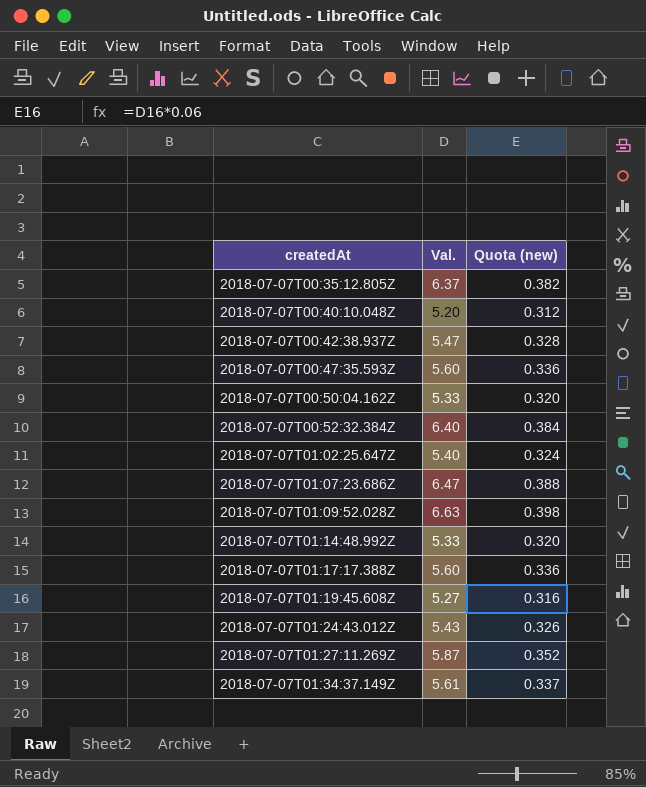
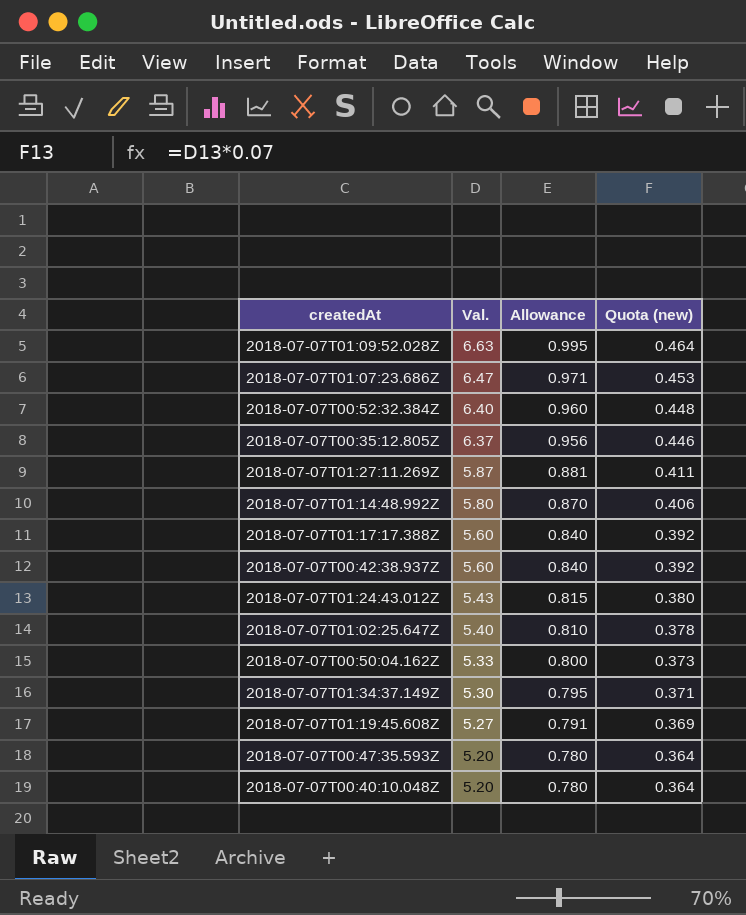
row order: createdAt ascending -> Val. descending
column Allowance | formula: none -> [Val.] * 0.15
column Quota (new) | formula: [Val.] * 0.06 -> [Val.] * 0.07
2018-07-07T01:14:48.992Z | Val.: 5.33 -> 5.80
2018-07-07T00:42:38.937Z | Val.: 5.47 -> 5.60
2018-07-07T01:34:37.149Z | Val.: 5.61 -> 5.30
2018-07-07T00:47:35.593Z | Val.: 5.60 -> 5.20

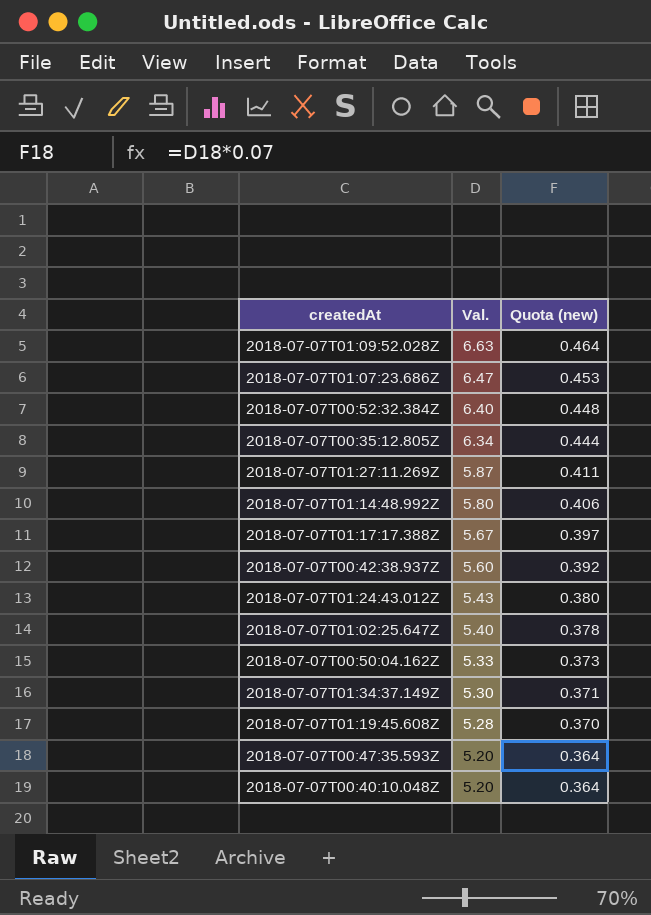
column Allowance | formula: [Val.] * 0.15 -> none
2018-07-07T00:35:12.805Z | Val.: 6.37 -> 6.34
2018-07-07T00:35:12.805Z | Quota (new): 0.446 -> 0.444
2018-07-07T01:17:17.388Z | Val.: 5.60 -> 5.67
2018-07-07T01:17:17.388Z | Quota (new): 0.392 -> 0.397
2018-07-07T01:19:45.608Z | Val.: 5.27 -> 5.28
2018-07-07T01:19:45.608Z | Quota (new): 0.369 -> 0.370

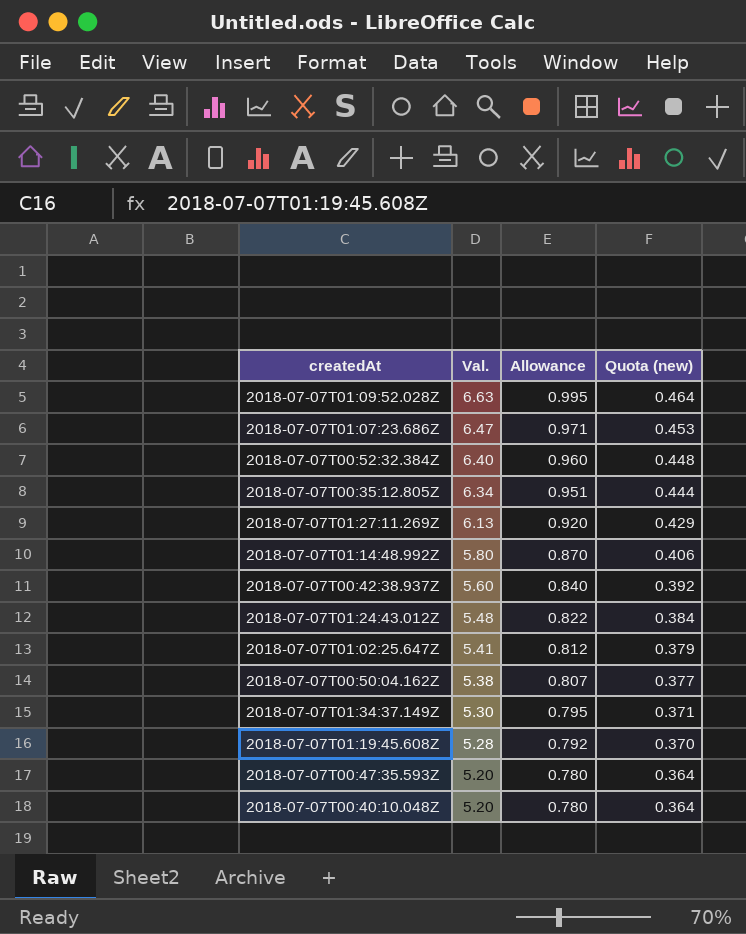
column Allowance | formula: none -> [Val.] * 0.15
row 2018-07-07T01:17:17.388Z: 5.67 | 0.397 -> none
2018-07-07T01:27:11.269Z | Val.: 5.87 -> 6.13
2018-07-07T01:27:11.269Z | Quota (new): 0.411 -> 0.429
2018-07-07T01:24:43.012Z | Val.: 5.43 -> 5.48
2018-07-07T01:24:43.012Z | Quota (new): 0.380 -> 0.384
2018-07-07T01:02:25.647Z | Val.: 5.40 -> 5.41
2018-07-07T01:02:25.647Z | Quota (new): 0.378 -> 0.379
2018-07-07T00:50:04.162Z | Val.: 5.33 -> 5.38
2018-07-07T00:50:04.162Z | Quota (new): 0.373 -> 0.377

